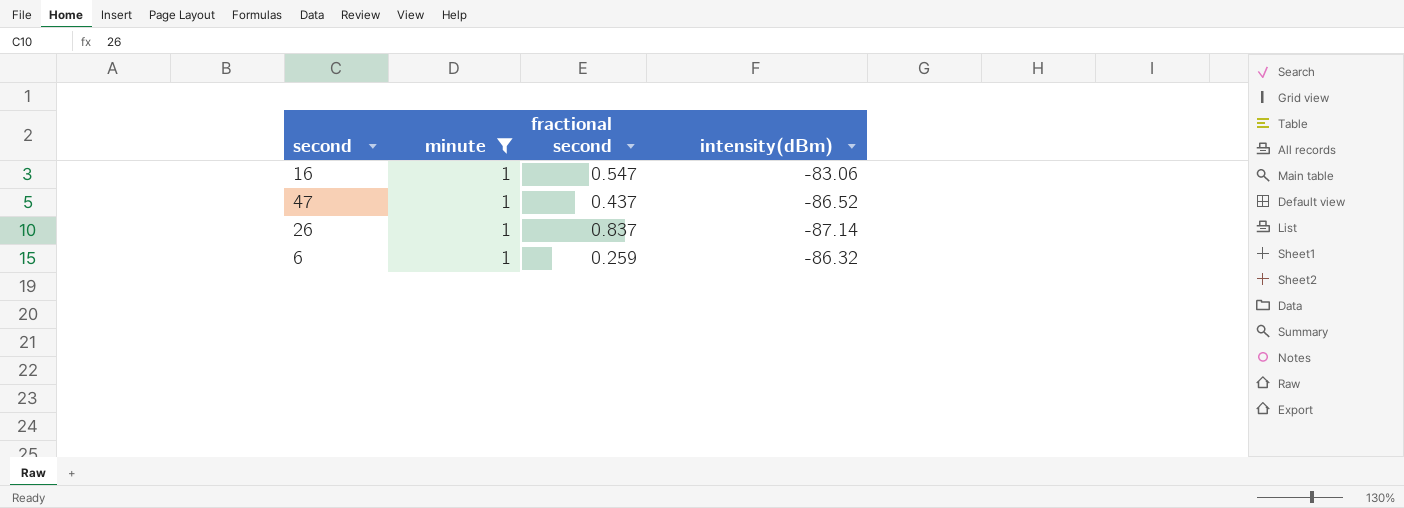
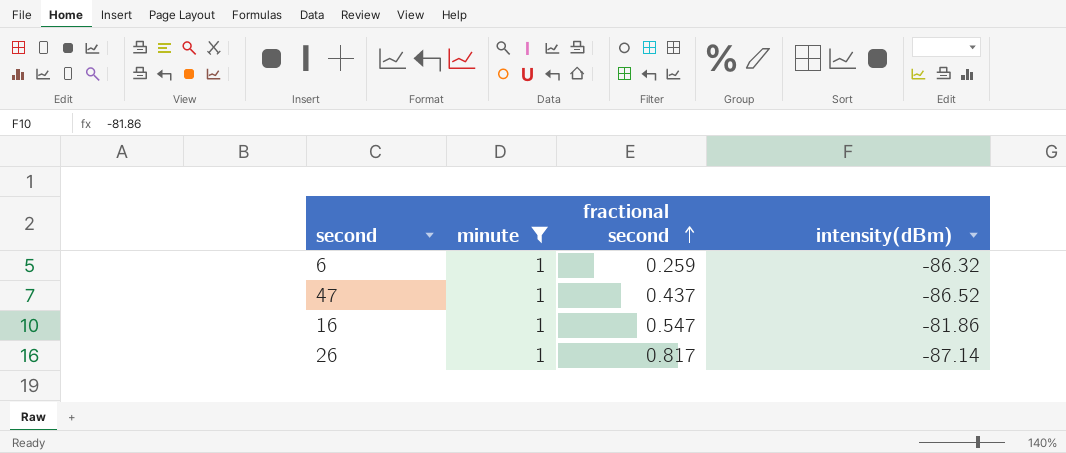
row order: none -> fractional second ascending
16 | intensity(dBm): -83.06 -> -81.86
26 | fractional second: 0.837 -> 0.817

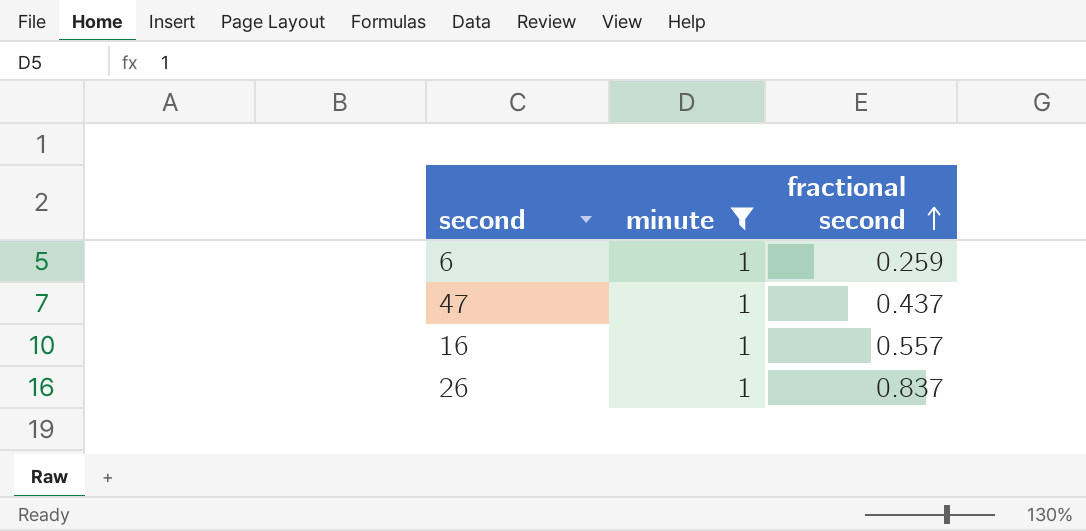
column intensity(dBm) | position: 4 -> none
16 | fractional second: 0.547 -> 0.557
26 | fractional second: 0.817 -> 0.837

